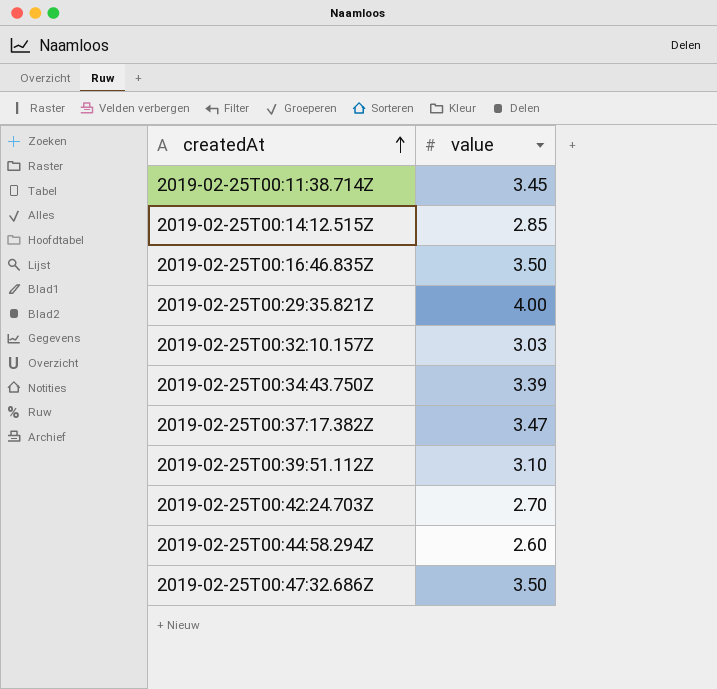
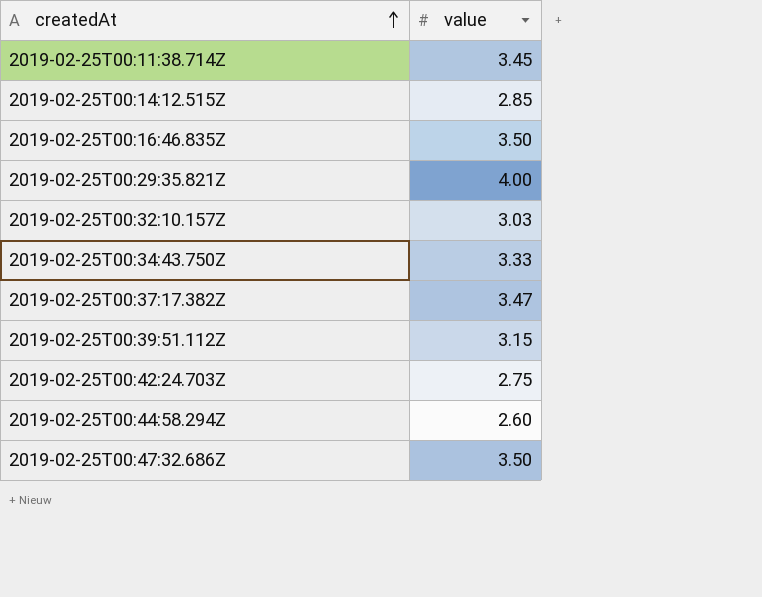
2019-02-25T00:34:43.750Z | value: 3.39 -> 3.33
2019-02-25T00:39:51.112Z | value: 3.10 -> 3.15
2019-02-25T00:42:24.703Z | value: 2.70 -> 2.75

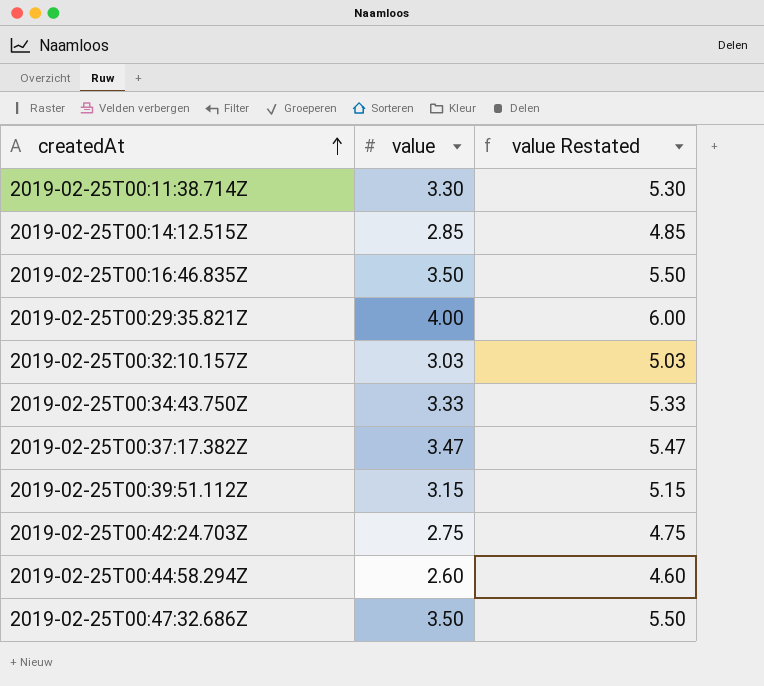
column value Restated | formula: none -> [value] + 2
2019-02-25T00:11:38.714Z | value: 3.45 -> 3.30

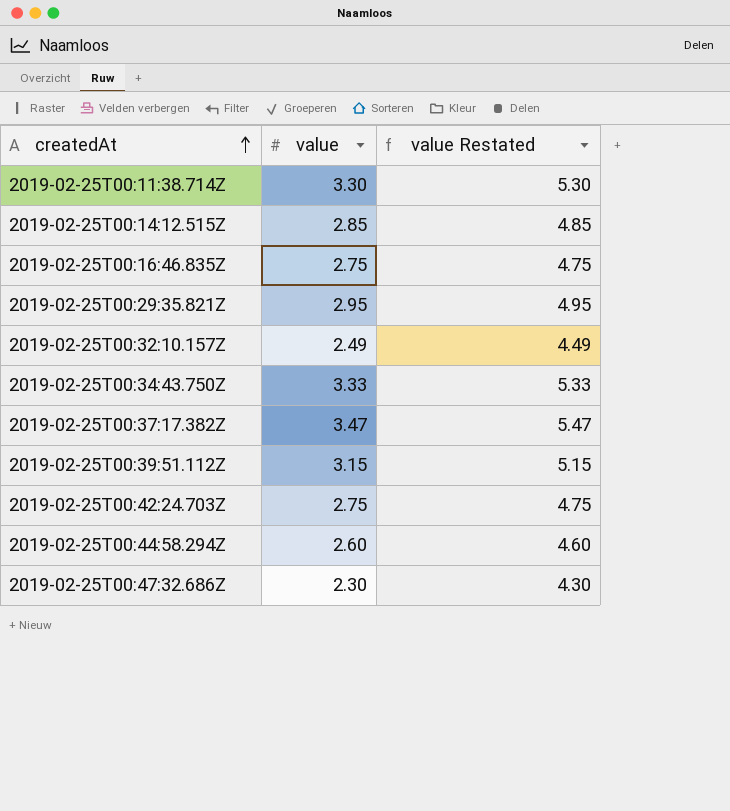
2019-02-25T00:16:46.835Z | value: 3.50 -> 2.75
2019-02-25T00:16:46.835Z | value Restated: 5.50 -> 4.75
2019-02-25T00:29:35.821Z | value: 4.00 -> 2.95
2019-02-25T00:29:35.821Z | value Restated: 6.00 -> 4.95
2019-02-25T00:32:10.157Z | value: 3.03 -> 2.49
2019-02-25T00:32:10.157Z | value Restated: 5.03 -> 4.49
2019-02-25T00:47:32.686Z | value: 3.50 -> 2.30
2019-02-25T00:47:32.686Z | value Restated: 5.50 -> 4.30

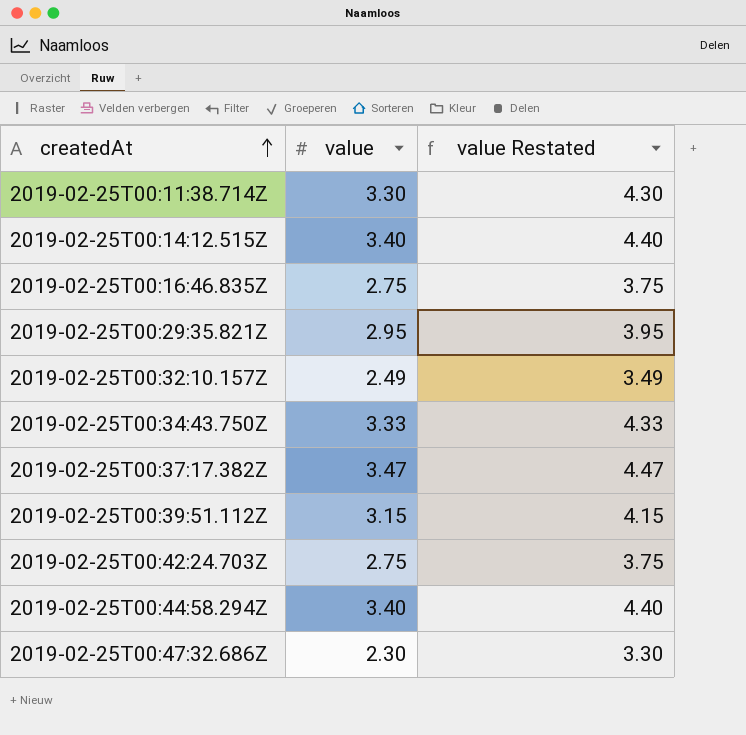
column value Restated | formula: [value] + 2 -> [value] + 1
2019-02-25T00:14:12.515Z | value: 2.85 -> 3.40
2019-02-25T00:44:58.294Z | value: 2.60 -> 3.40

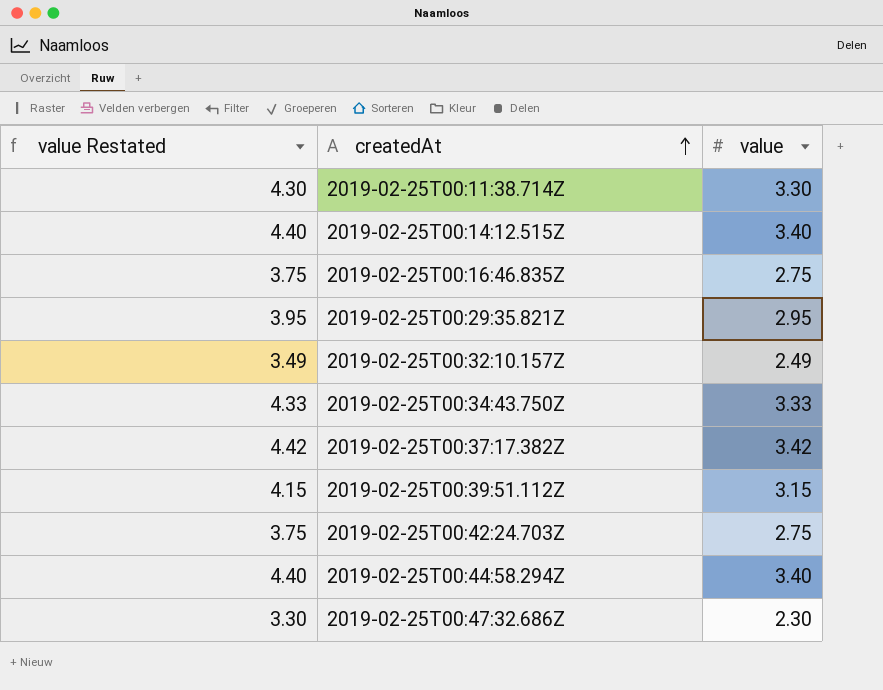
column value Restated | position: 3 -> 1
2019-02-25T00:37:17.382Z | value Restated: 4.47 -> 4.42
2019-02-25T00:37:17.382Z | value: 3.47 -> 3.42

